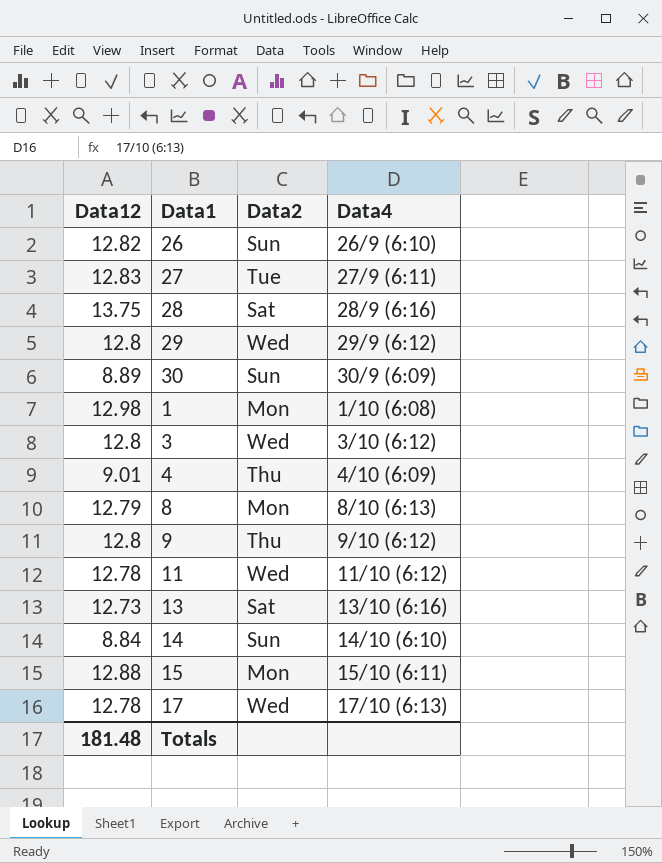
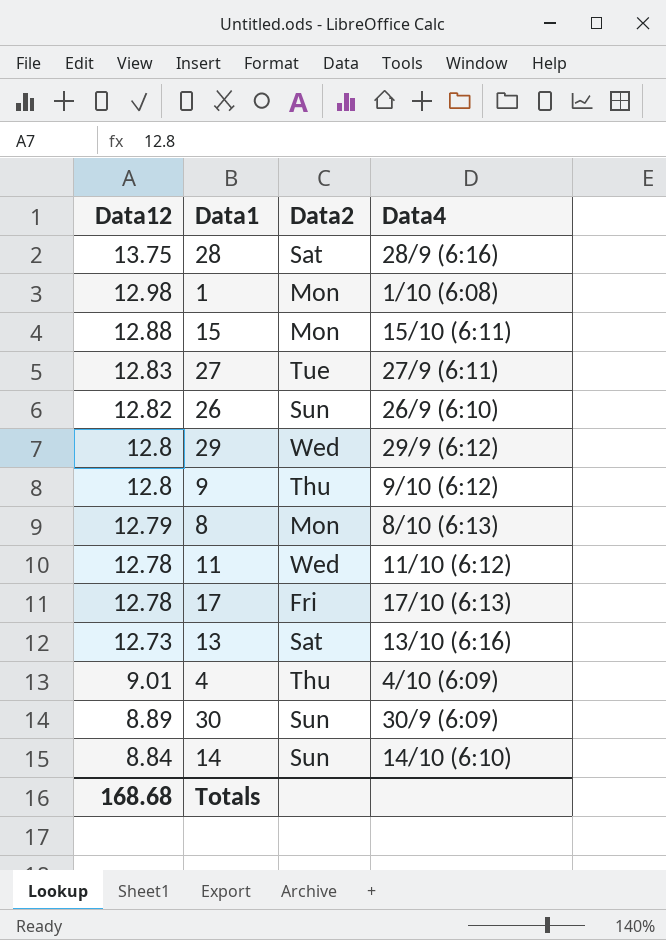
row order: none -> Data12 descending
row 3: 12.8 | Wed | 3/10 (6:12) -> none
17 | Data2: Wed -> Fri
Totals | Data12: 181.48 -> 168.68

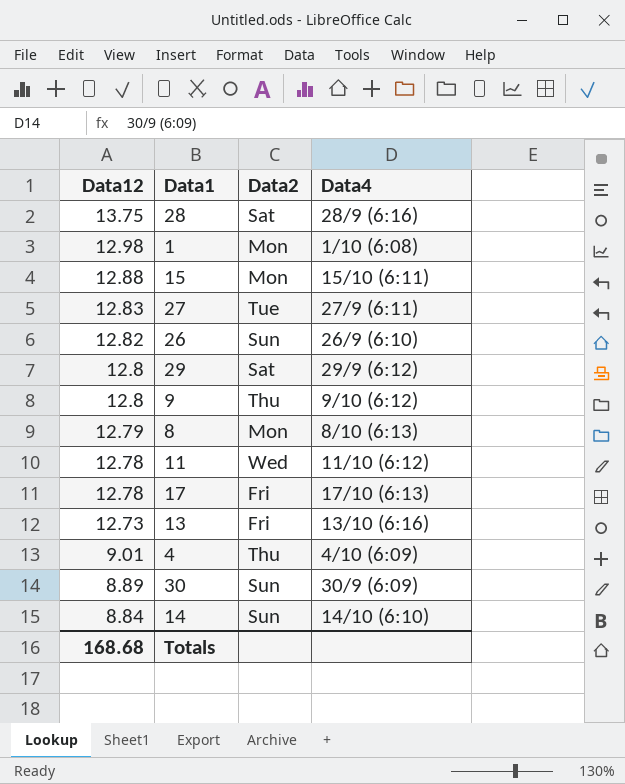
29 | Data2: Wed -> Sat
13 | Data2: Sat -> Fri

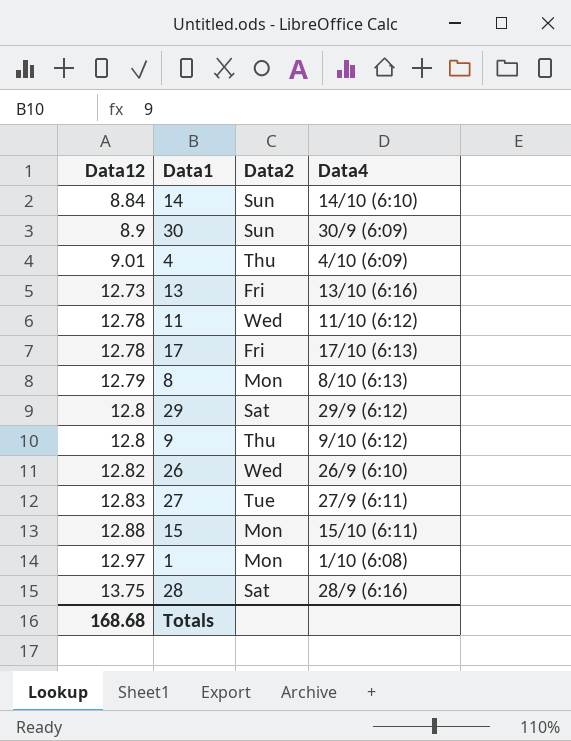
row order: Data12 descending -> Data12 ascending
30 | Data12: 8.89 -> 8.9
26 | Data2: Sun -> Wed
1 | Data12: 12.98 -> 12.97

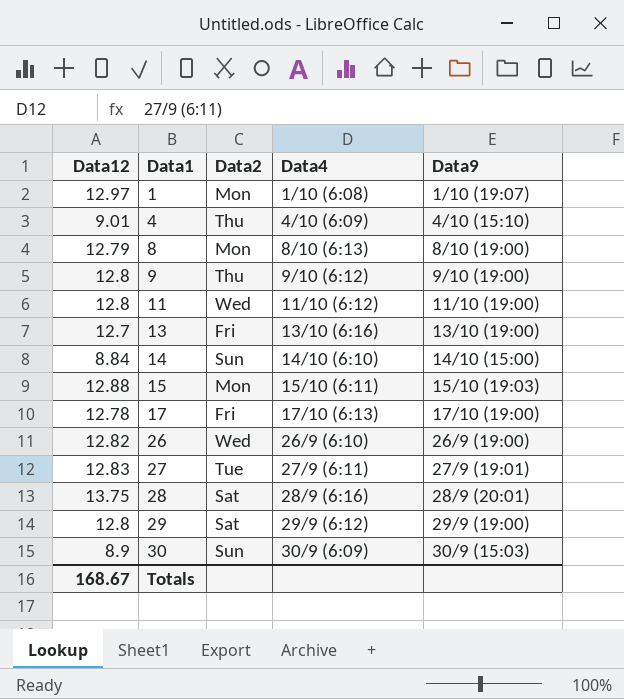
row order: Data12 ascending -> Data1 ascending
column Data9 | position: none -> 5
11 | Data12: 12.78 -> 12.8
13 | Data12: 12.73 -> 12.7
Totals | Data12: 168.68 -> 168.67

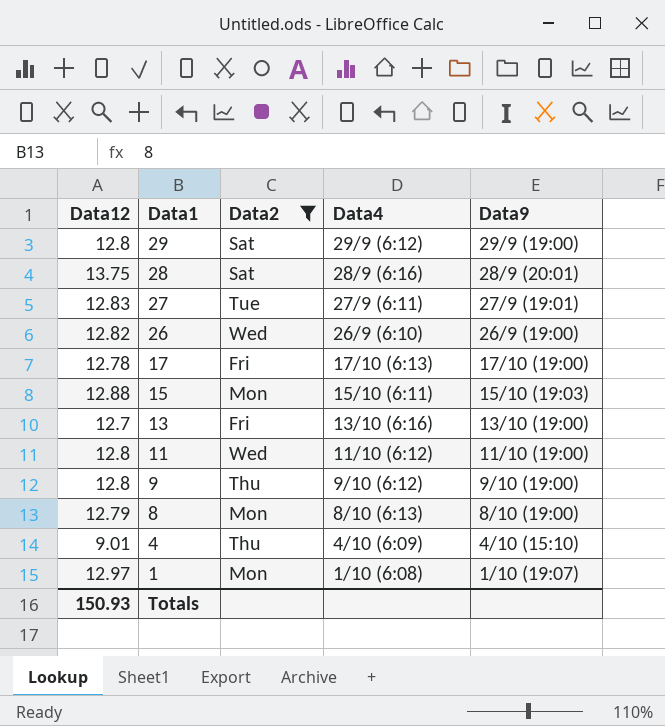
filter: none -> Data2 != Sun
row order: Data1 ascending -> Data1 descending
Totals | Data12: 168.67 -> 150.93

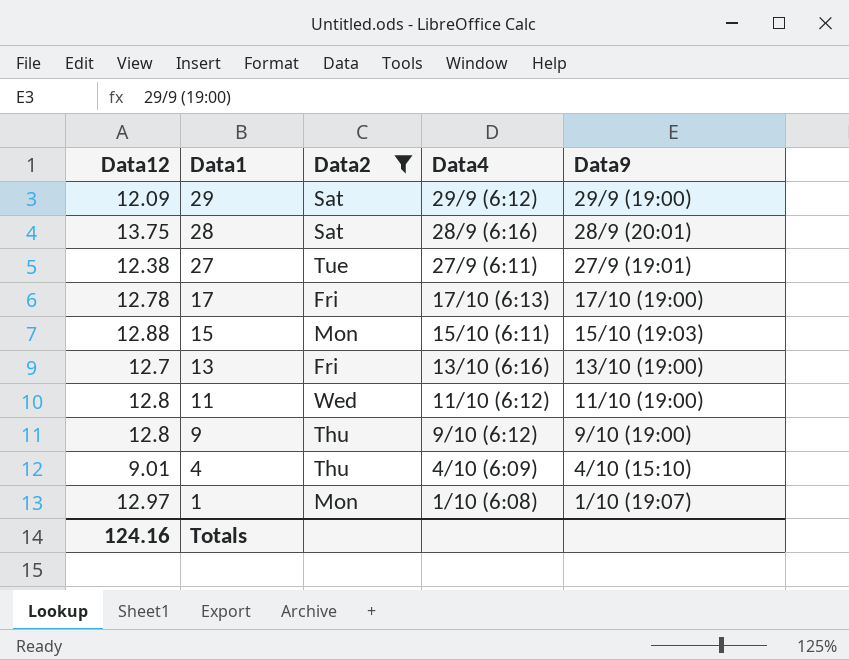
row 26: 12.82 | Wed | 26/9 (6:10) | 26/9 (19:00) -> none
row 8: 12.79 | Mon | 8/10 (6:13) | 8/10 (19:00) -> none
29 | Data12: 12.8 -> 12.09
27 | Data12: 12.83 -> 12.38
Totals | Data12: 150.93 -> 124.16

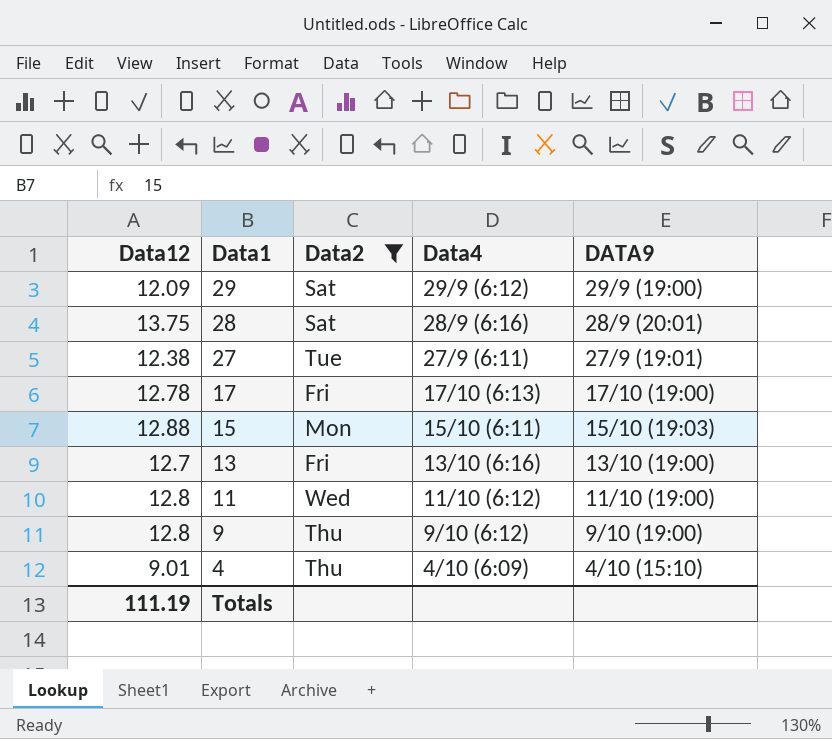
column name: Data9 -> DATA9
row 1: 12.97 | Mon | 1/10 (6:08) | 1/10 (19:07) -> none
Totals | Data12: 124.16 -> 111.19

